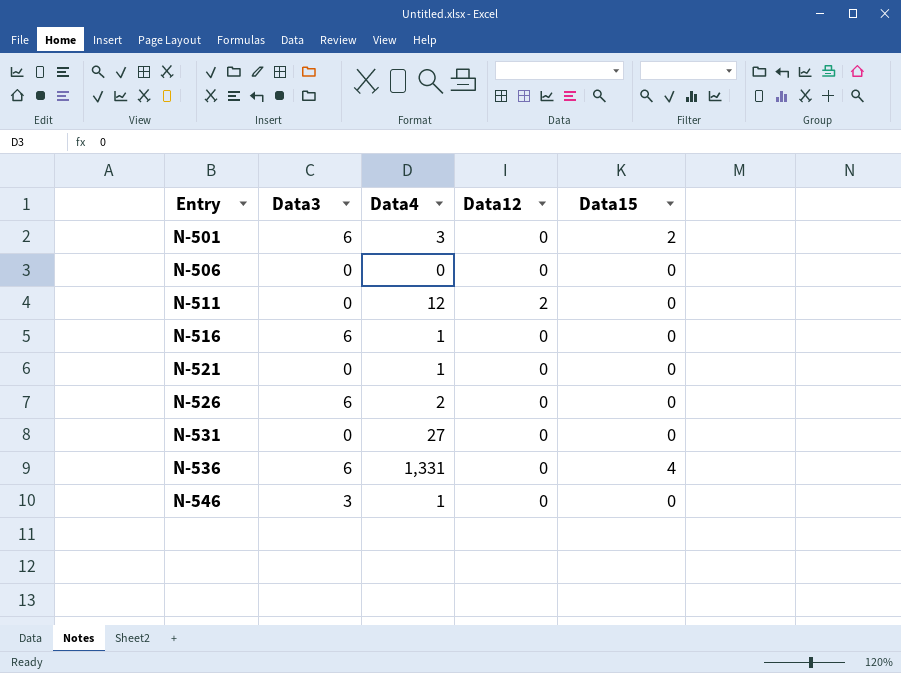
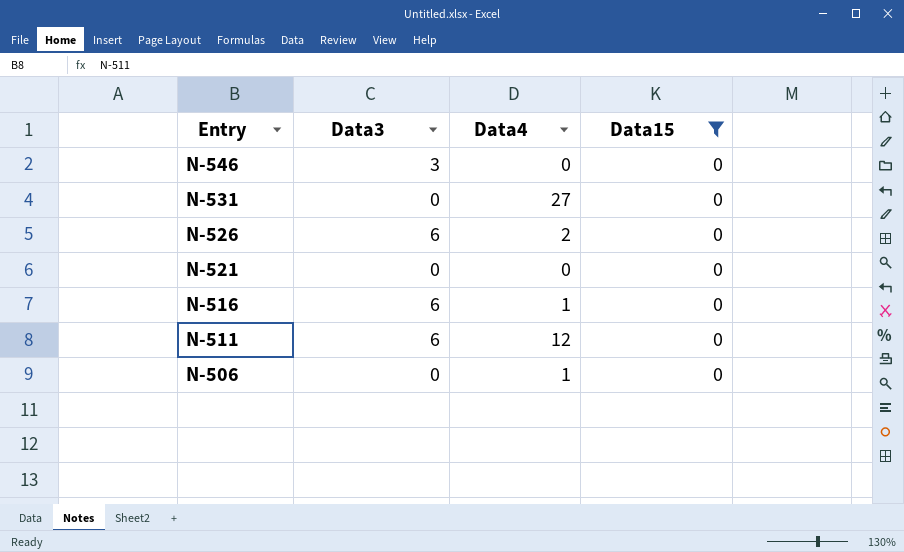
filter: none -> Data15 = 0
row order: Entry ascending -> Entry descending
column Data12 | position: 4 -> none
N-546 | Data4: 1 -> 0
N-521 | Data4: 1 -> 0
N-511 | Data3: 0 -> 6
N-506 | Data4: 0 -> 1

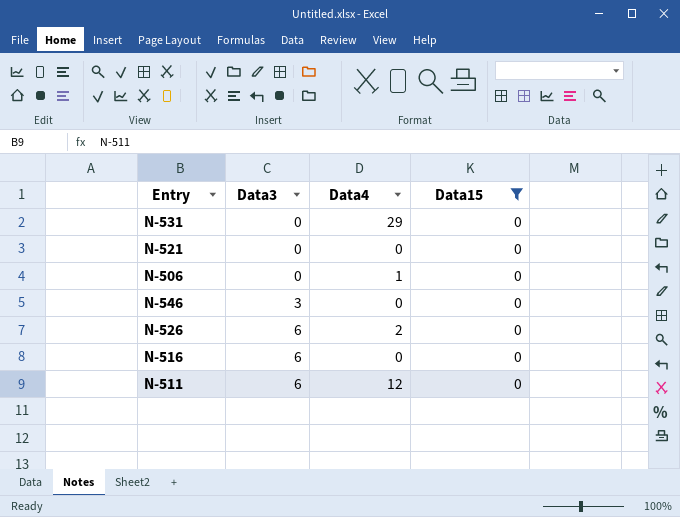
row order: Entry descending -> Data3 ascending
N-531 | Data4: 27 -> 29
N-516 | Data4: 1 -> 0

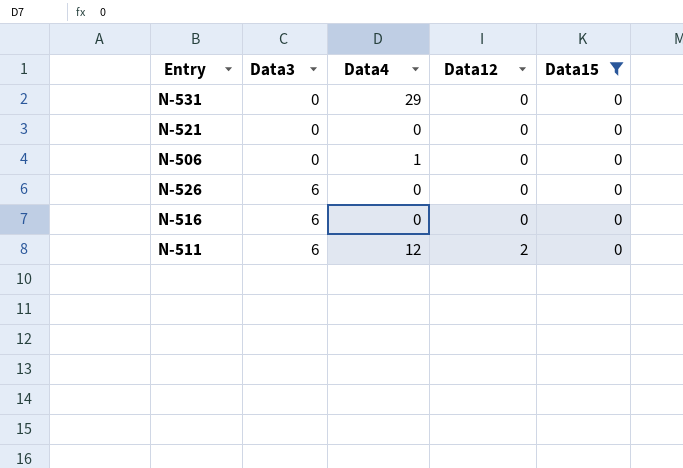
column Data12 | position: none -> 4
row N-546: 3 | 0 | 0 -> none
N-526 | Data4: 2 -> 0

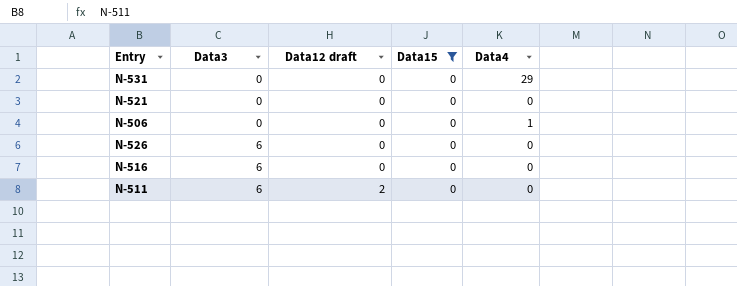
column name: Data12 -> Data12 draft
column Data4 | position: 3 -> 5
N-511 | Data4: 12 -> 0

